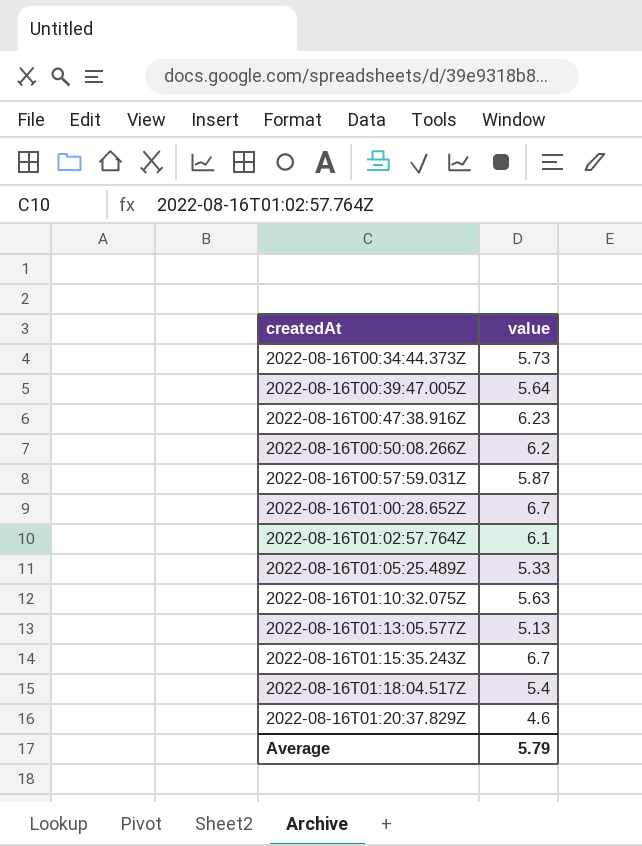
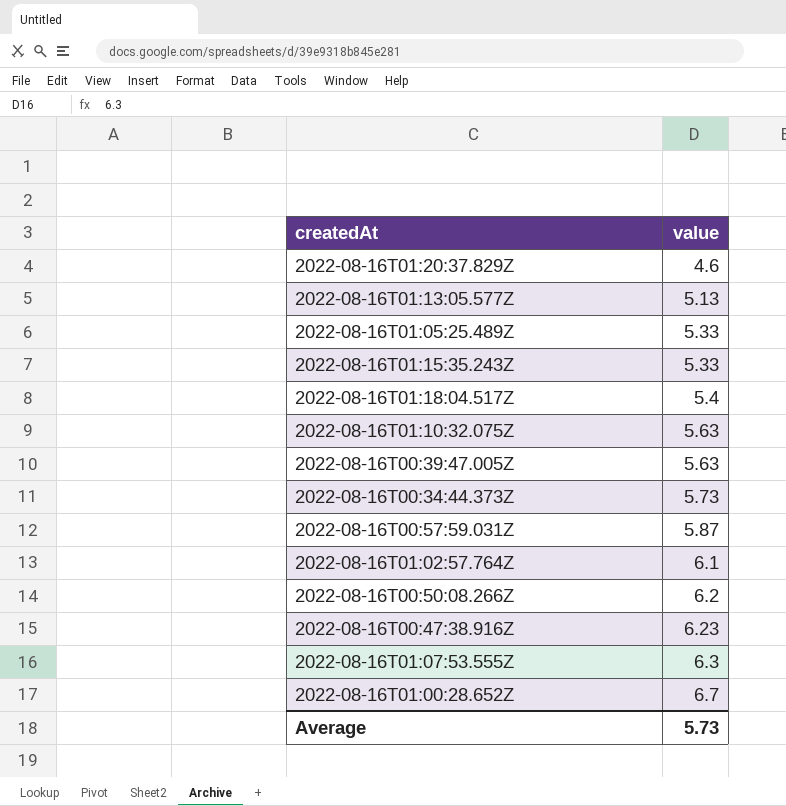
row order: createdAt ascending -> value ascending
2022-08-16T01:15:35.243Z | value: 6.7 -> 5.33
2022-08-16T00:39:47.005Z | value: 5.64 -> 5.63
row 2022-08-16T01:07:53.555Z: none -> 6.3
Average | value: 5.79 -> 5.73

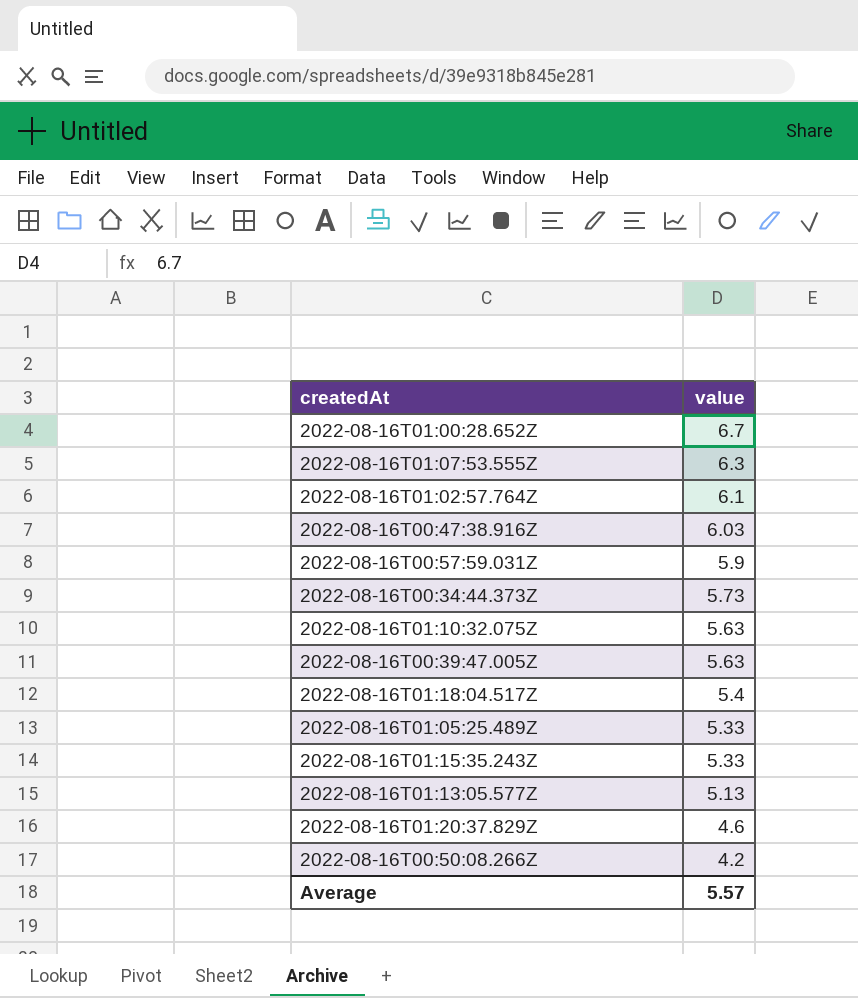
row order: value ascending -> value descending
2022-08-16T00:47:38.916Z | value: 6.23 -> 6.03
2022-08-16T00:57:59.031Z | value: 5.87 -> 5.9
2022-08-16T00:50:08.266Z | value: 6.2 -> 4.2
Average | value: 5.73 -> 5.57

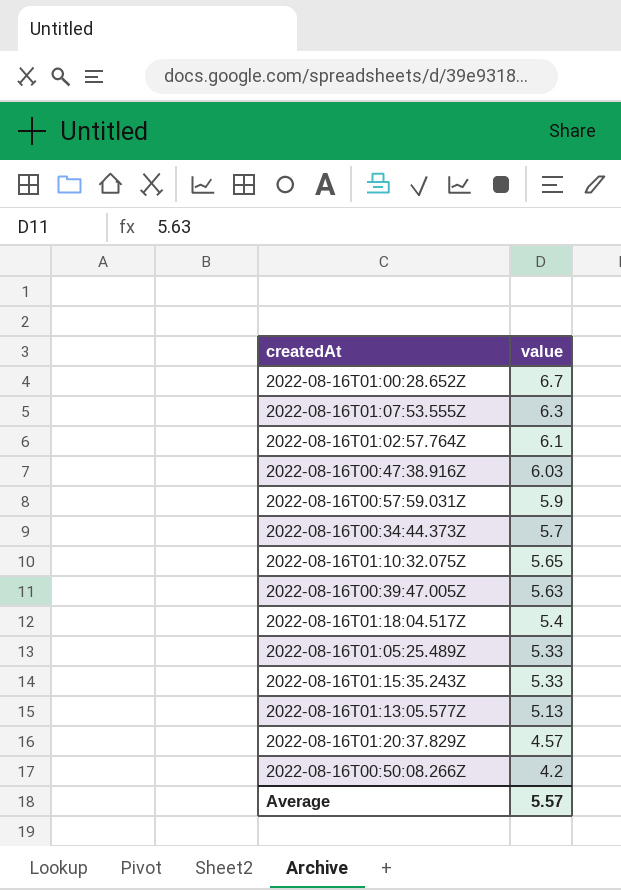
2022-08-16T00:34:44.373Z | value: 5.73 -> 5.7
2022-08-16T01:10:32.075Z | value: 5.63 -> 5.65
2022-08-16T01:20:37.829Z | value: 4.6 -> 4.57

